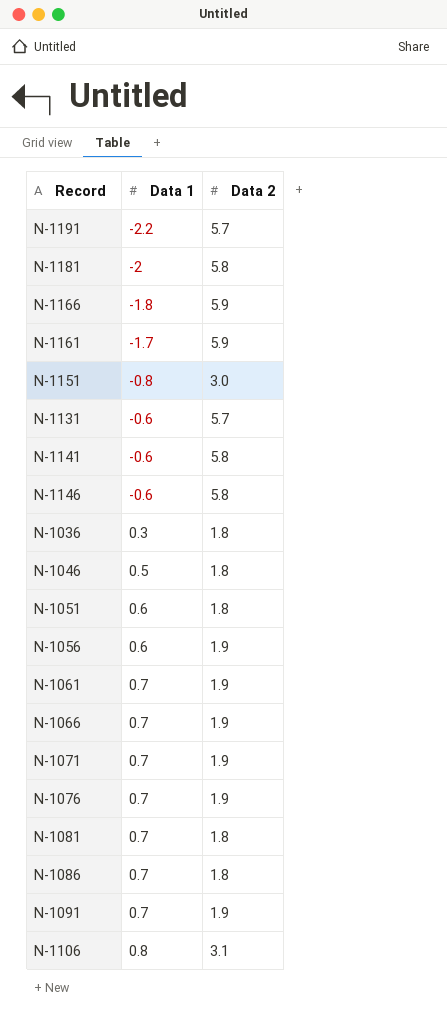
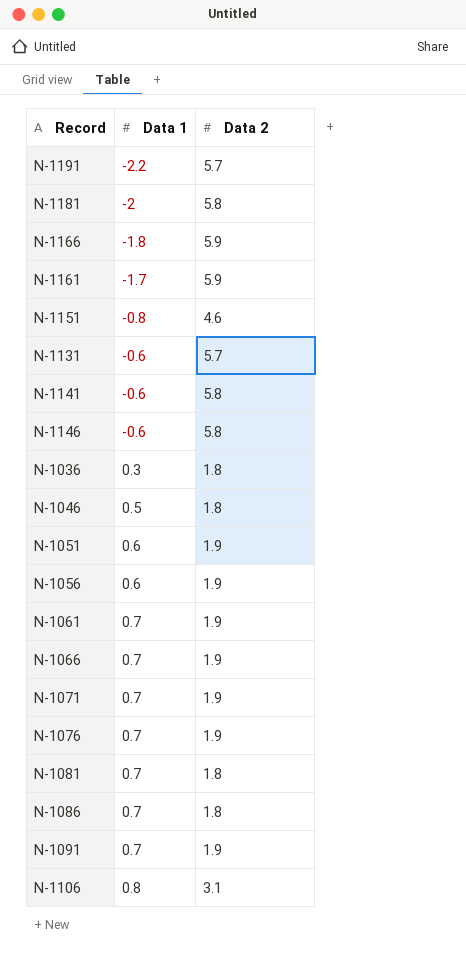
N-1151 | Data 2: 3.0 -> 4.6
N-1051 | Data 2: 1.8 -> 1.9

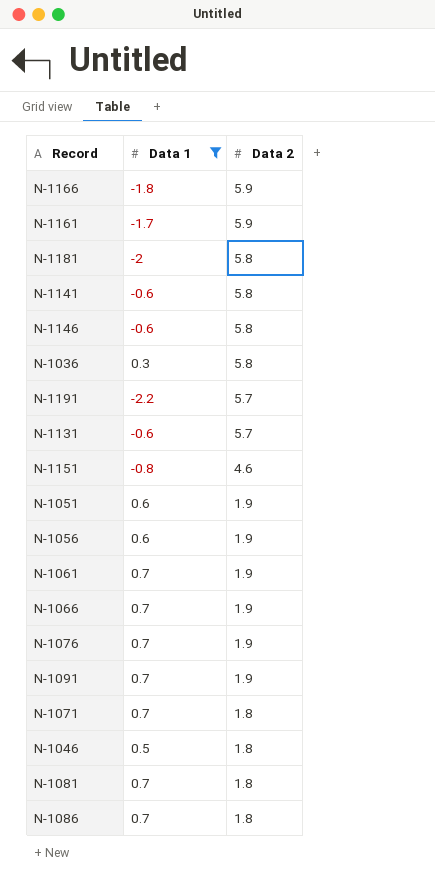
filter: none -> Data 1 != 0.8
row order: Data 1 ascending -> Data 2 descending
N-1036 | Data 2: 1.8 -> 5.8
N-1071 | Data 2: 1.9 -> 1.8

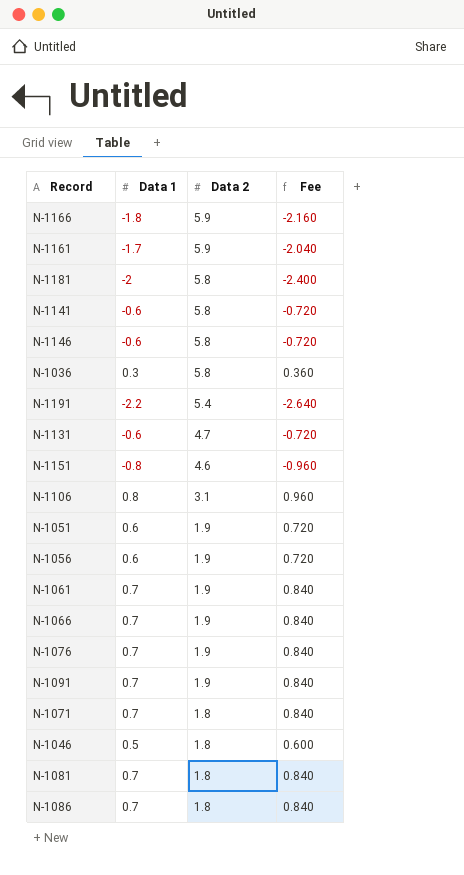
filter: Data 1 != 0.8 -> none
column Fee | formula: none -> [Data 1] * 1.2
N-1191 | Data 2: 5.7 -> 5.4
N-1131 | Data 2: 5.7 -> 4.7

